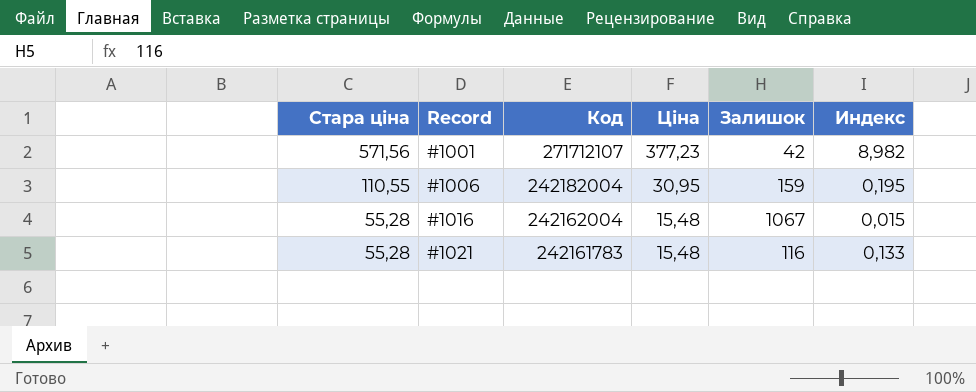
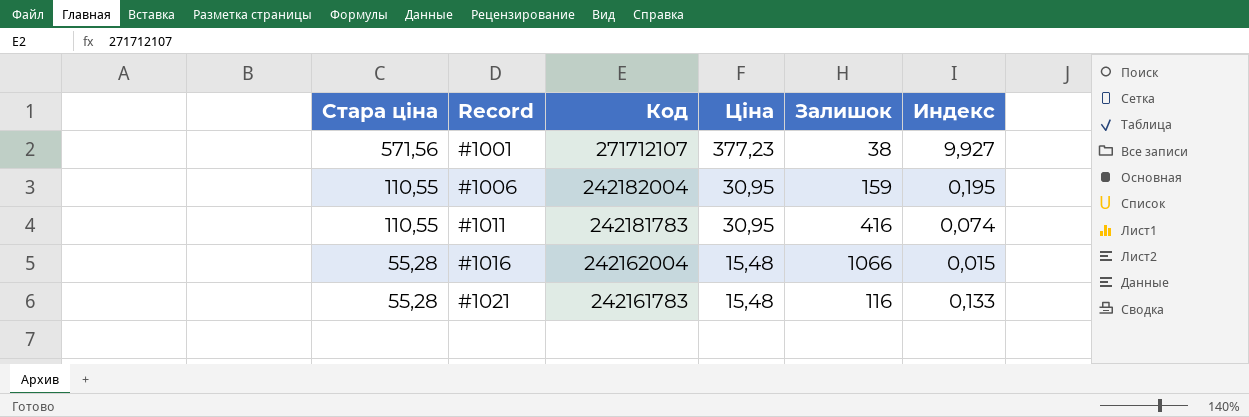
#1001 | Залишок: 42 -> 38
#1001 | Индекс: 8,982 -> 9,927
row #1011: none -> 110,55 | 242181783 | 30,95 | 416 | 0,074
#1016 | Залишок: 1067 -> 1066

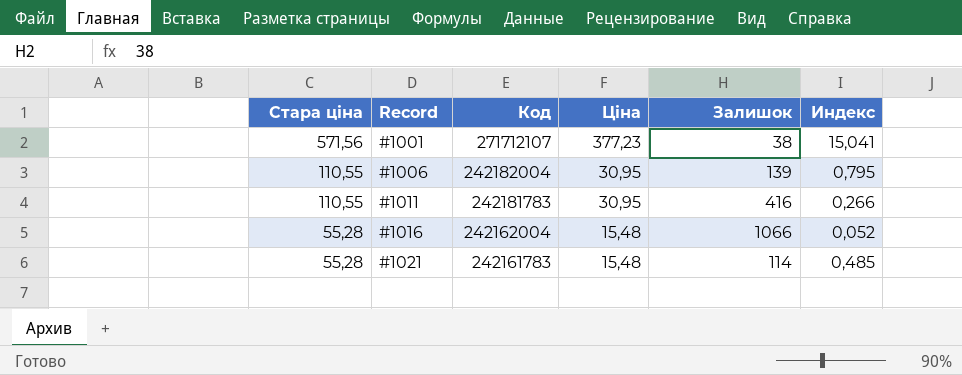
column Индекс | formula: [Ціна] / [Залишок] -> [Стара ціна] / [Залишок]
#1006 | Залишок: 159 -> 139
#1021 | Залишок: 116 -> 114

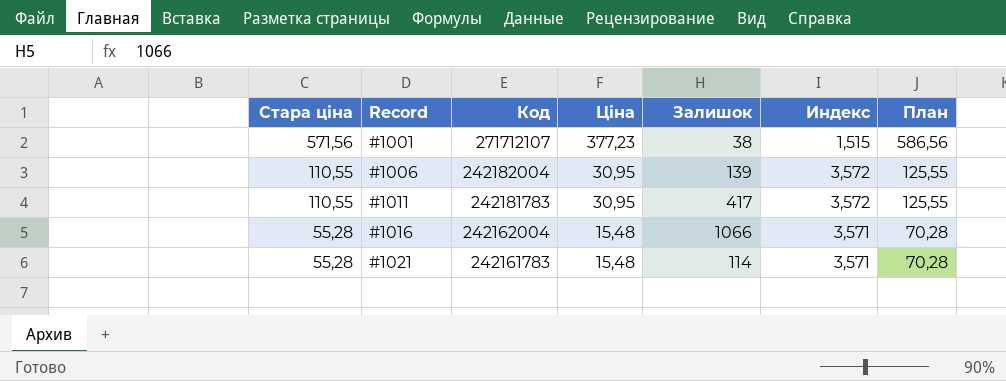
column Индекс | formula: [Стара ціна] / [Залишок] -> [Стара ціна] / [Ціна]
column План | formula: none -> [Стара ціна] + 15
#1011 | Залишок: 416 -> 417

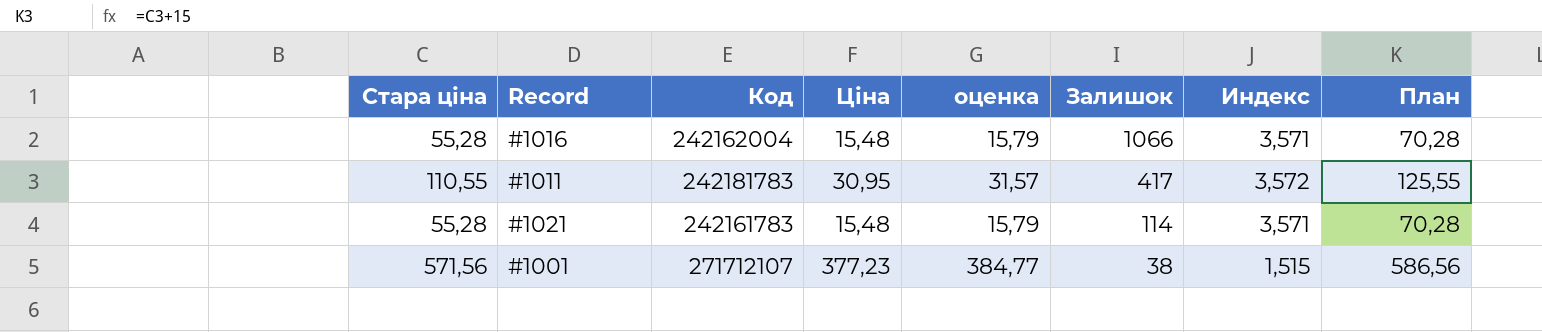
row order: Стара ціна descending -> Залишок descending
column оценка | formula: none -> [Ціна] * 1,02
row #1006: 110,55 | 242182004 | 30,95 | 139 | 3,572 | 125,55 -> none

